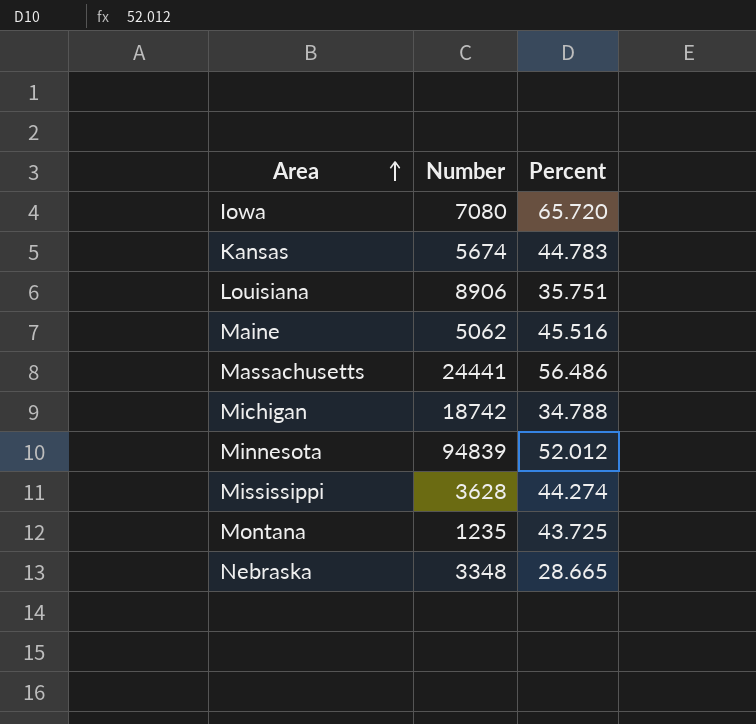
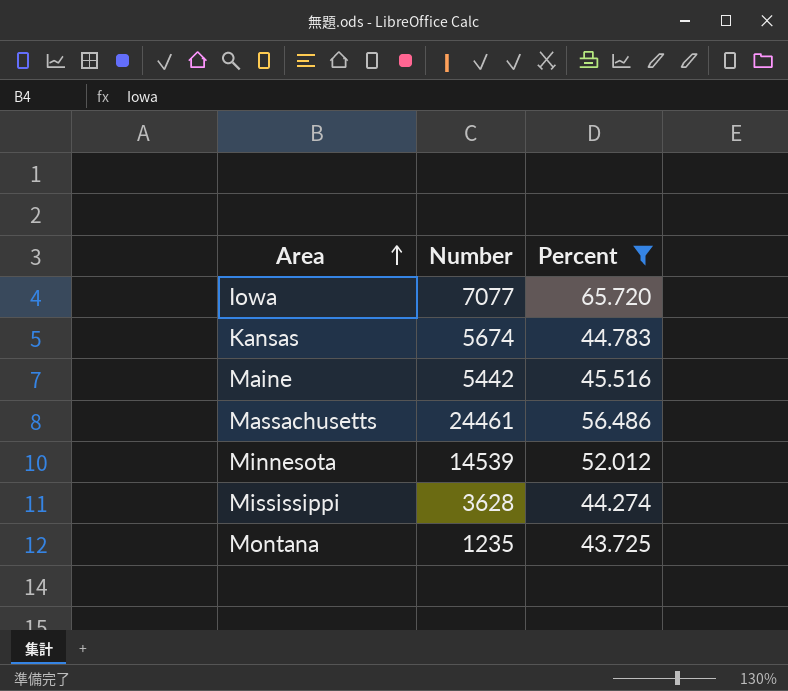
filter: none -> Percent >= 43.725
Iowa | Number: 7080 -> 7077
Maine | Number: 5062 -> 5442
Massachusetts | Number: 24441 -> 24461
Minnesota | Number: 94839 -> 14539

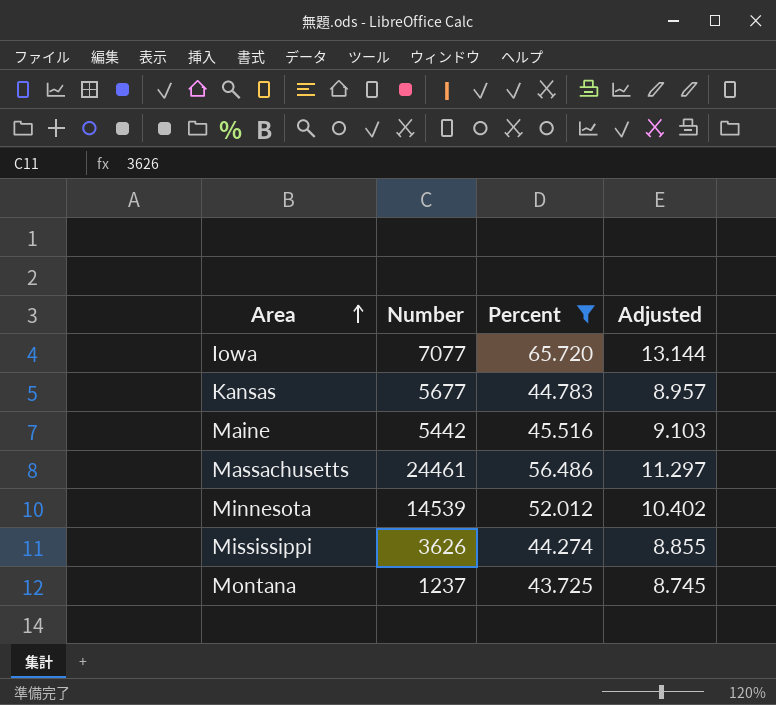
column Adjusted | formula: none -> [Percent] * 0.2
Kansas | Number: 5674 -> 5677
Mississippi | Number: 3628 -> 3626
Montana | Number: 1235 -> 1237

